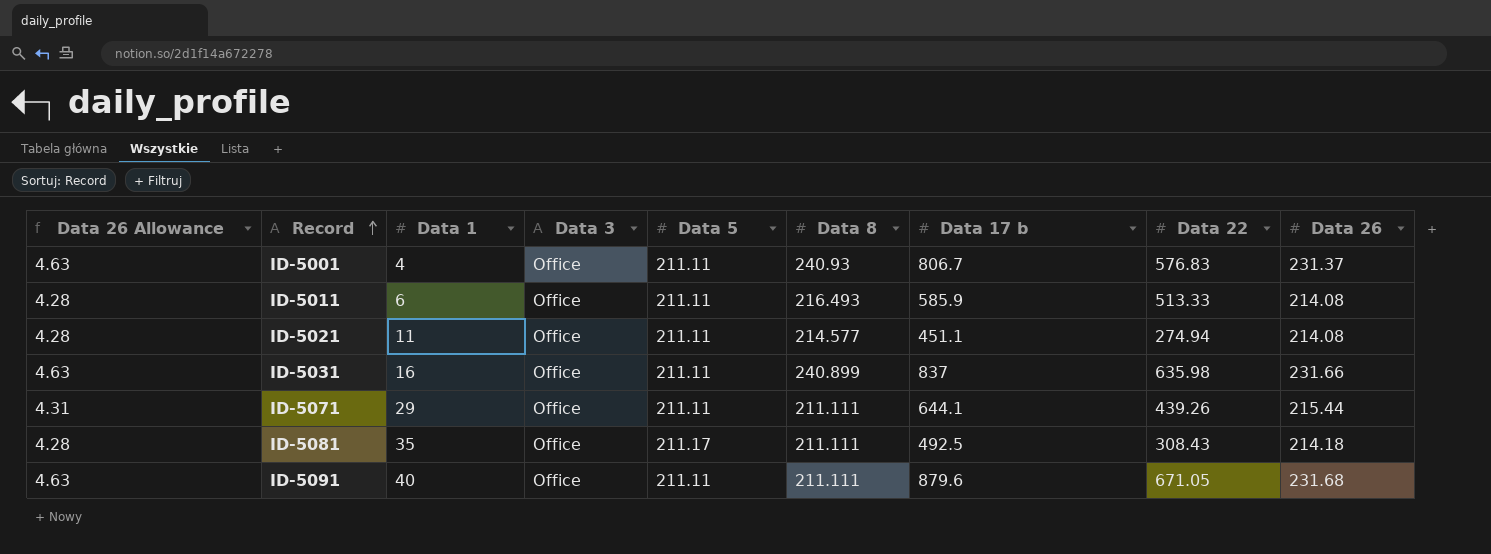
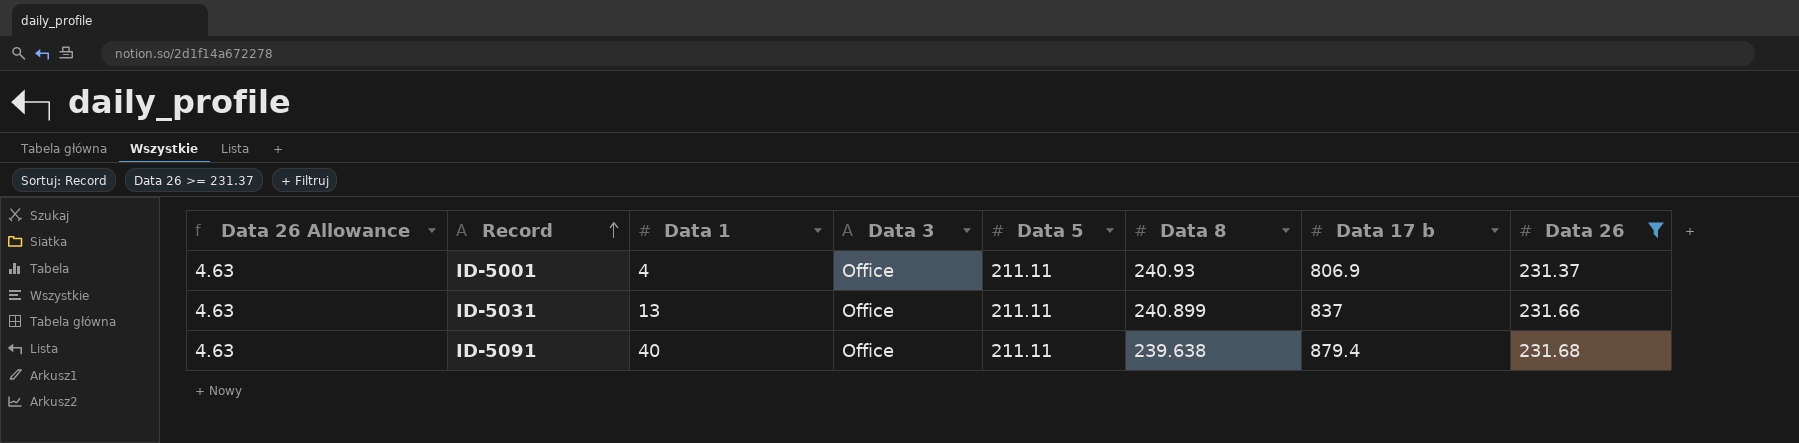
filter: none -> Data 26 >= 231.37
column Data 22 | position: 8 -> none
ID-5001 | Data 17 b: 806.7 -> 806.9
ID-5031 | Data 1: 16 -> 13
ID-5091 | Data 8: 211.111 -> 239.638
ID-5091 | Data 17 b: 879.6 -> 879.4

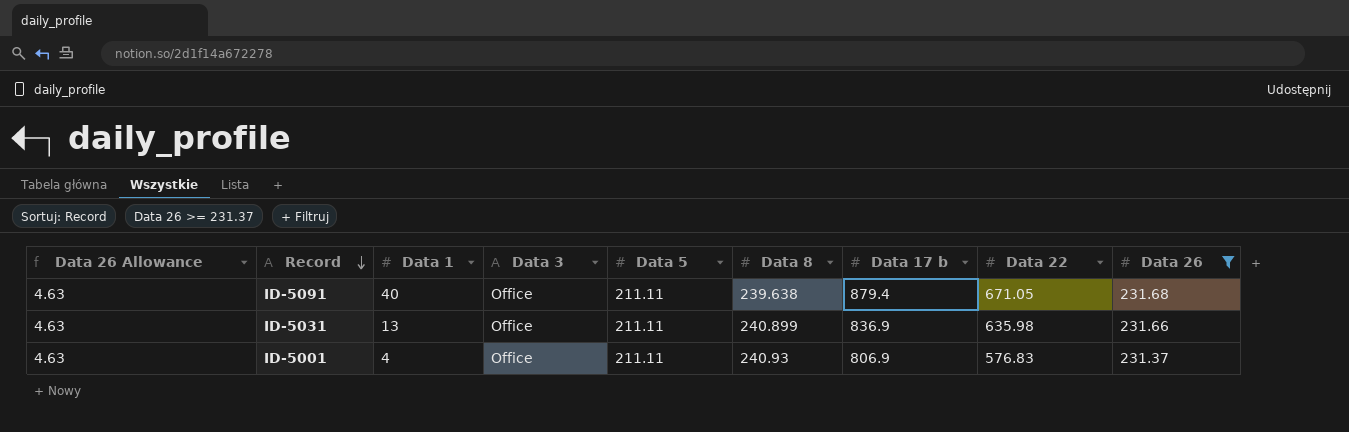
row order: Record ascending -> Record descending
column Data 22 | position: none -> 8
ID-5031 | Data 17 b: 837 -> 836.9

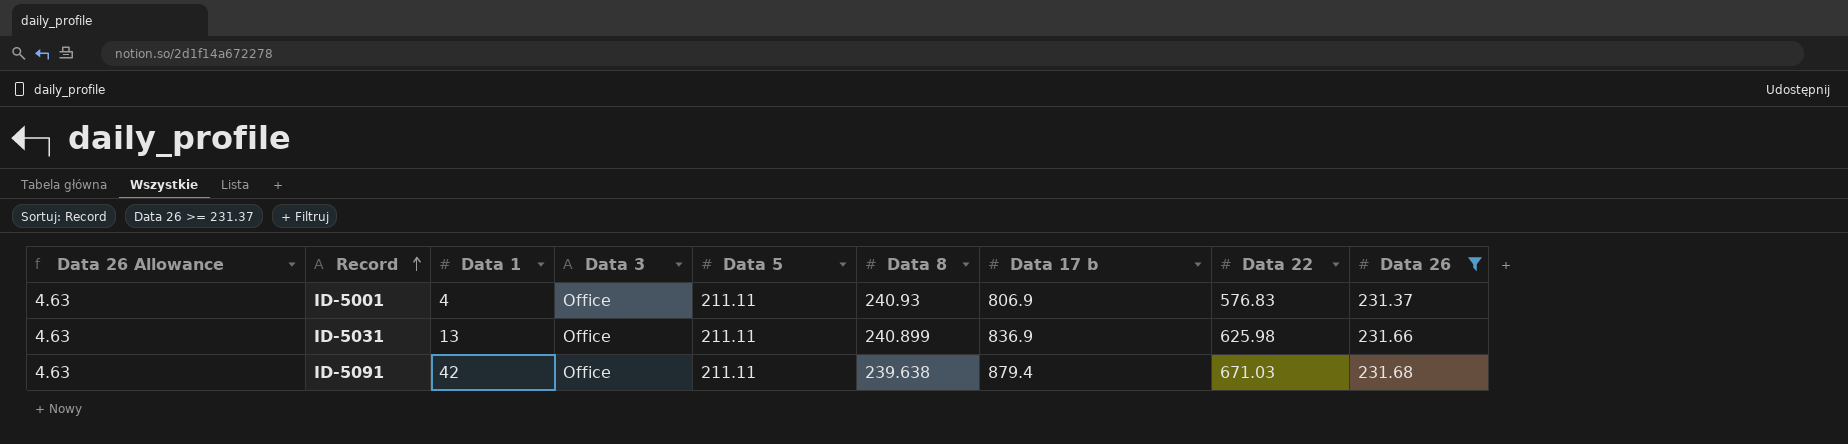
row order: Record descending -> Record ascending
ID-5031 | Data 22: 635.98 -> 625.98
ID-5091 | Data 1: 40 -> 42
ID-5091 | Data 22: 671.05 -> 671.03

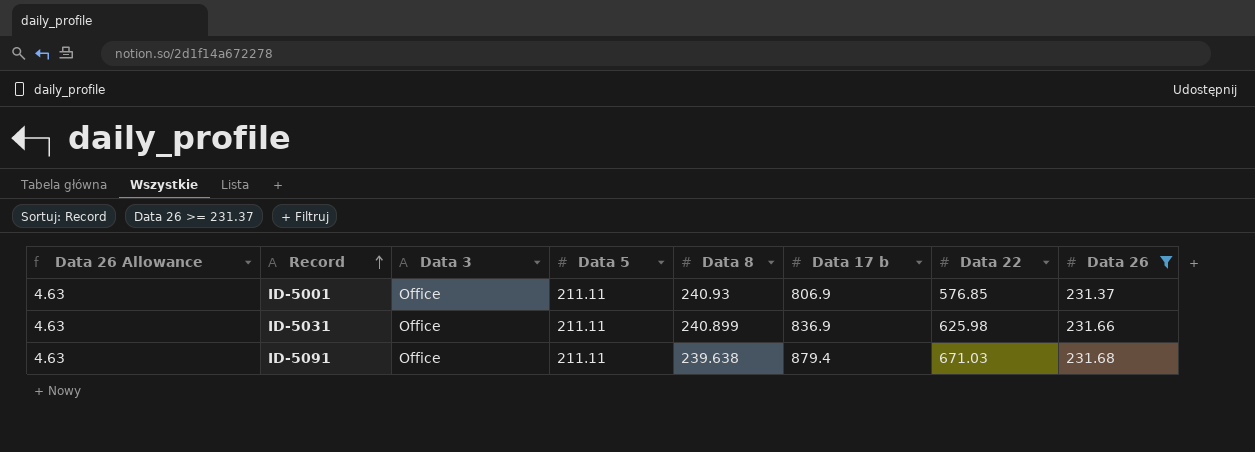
column Data 1 | position: 3 -> none
ID-5001 | Data 22: 576.83 -> 576.85

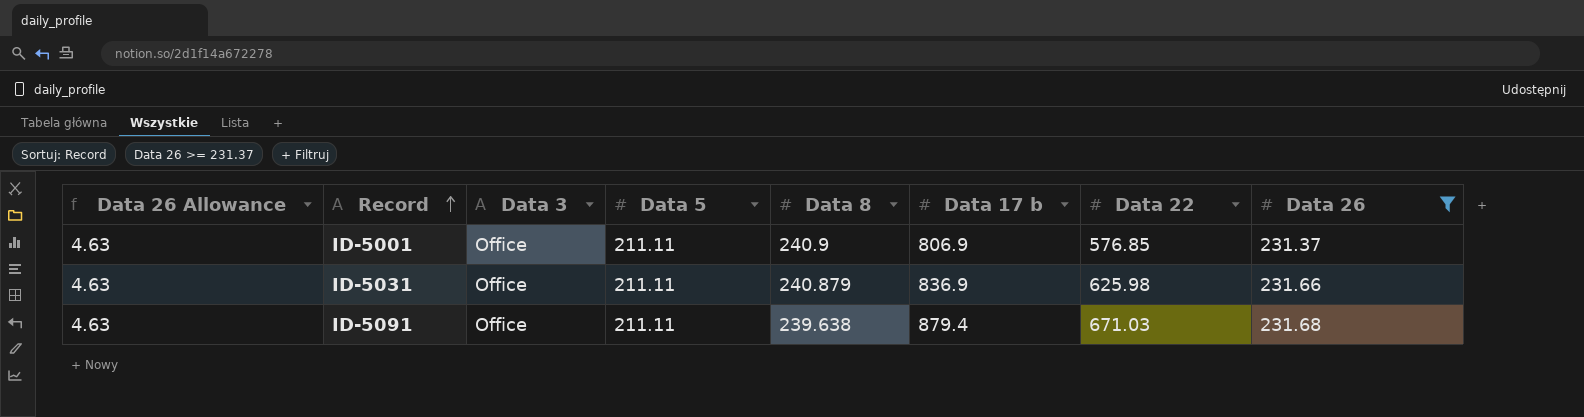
ID-5001 | Data 8: 240.93 -> 240.9
ID-5031 | Data 8: 240.899 -> 240.879

